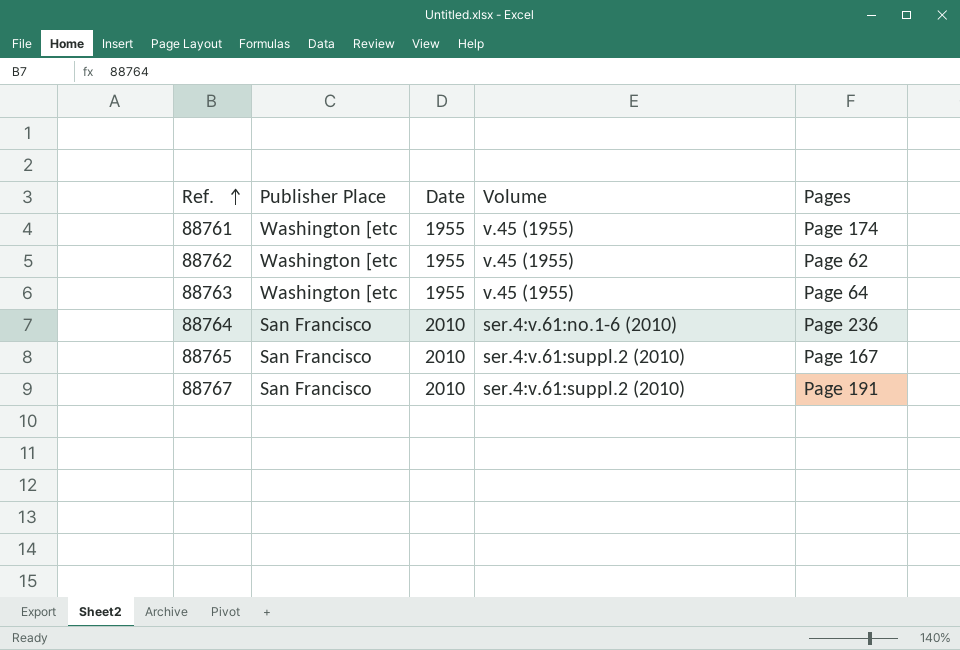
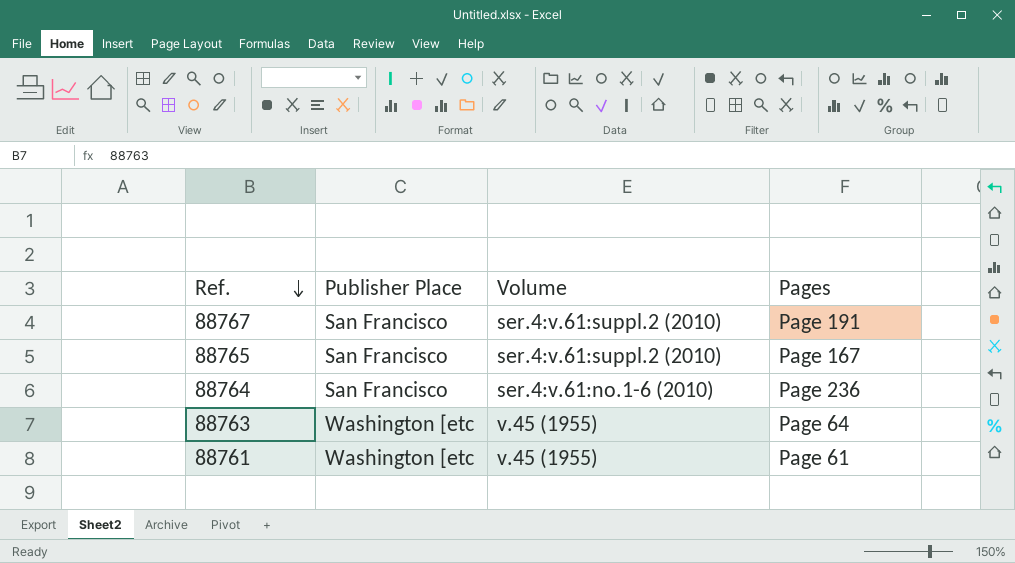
row order: Ref. ascending -> Ref. descending
column Date | position: 3 -> none
row 88762: Washington [etc | 1955 | v.45 (1955) | Page 62 -> none
88761 | Pages: Page 174 -> Page 61

